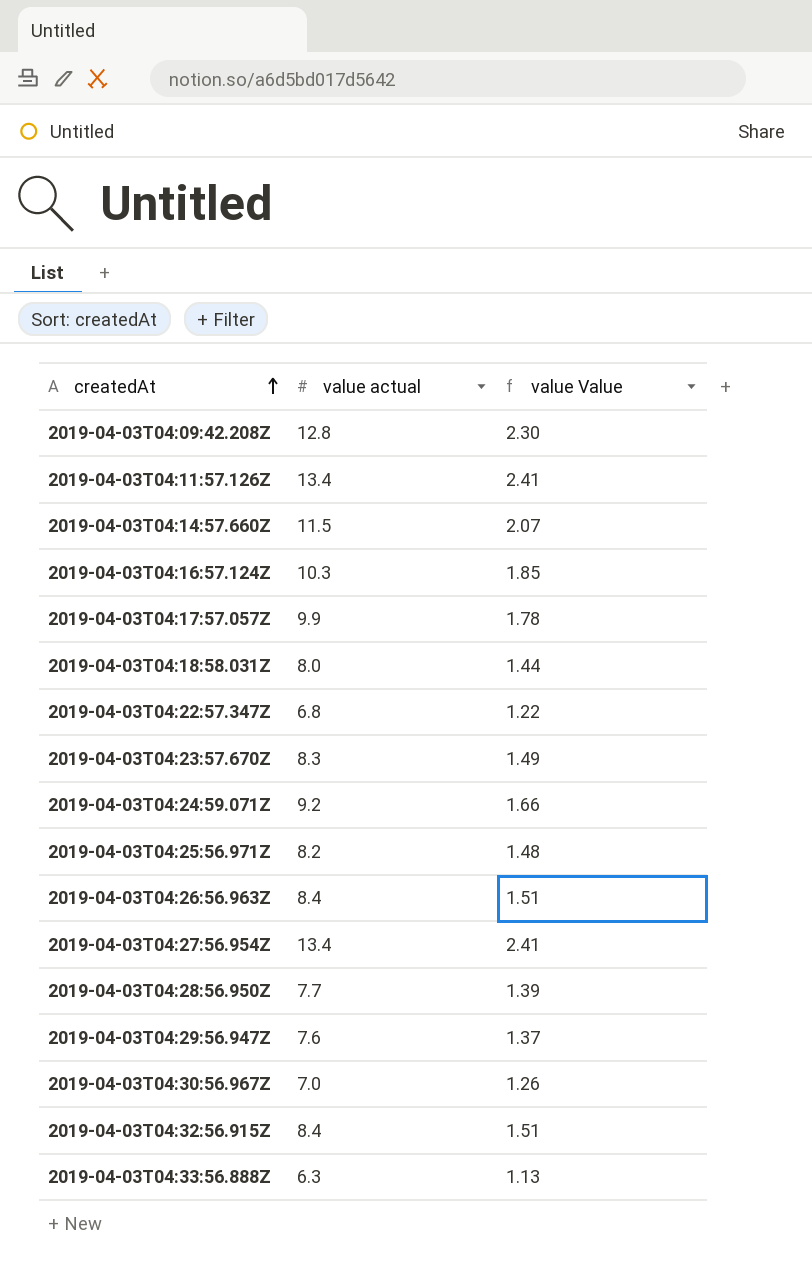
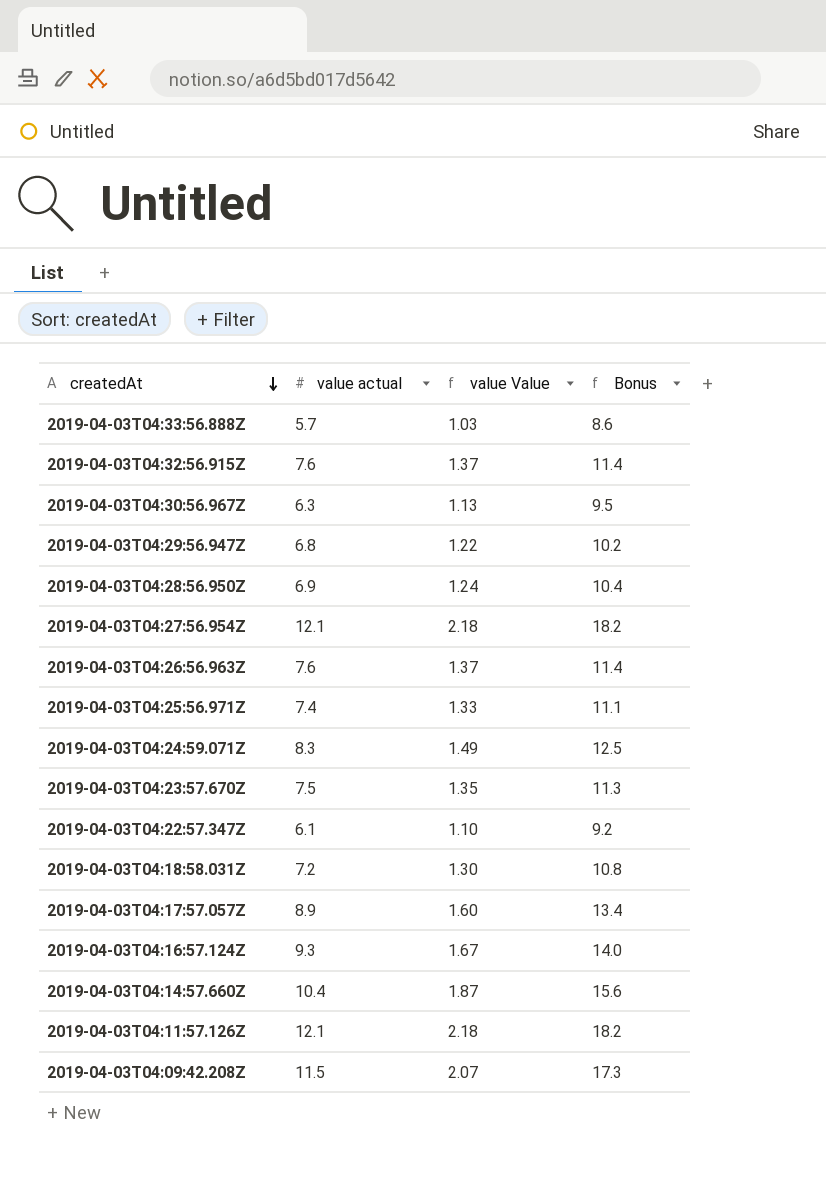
row order: createdAt ascending -> createdAt descending
column Bonus | formula: none -> [value actual] * 1.5
2019-04-03T04:33:56.888Z | value actual: 6.3 -> 5.7
2019-04-03T04:33:56.888Z | value Value: 1.13 -> 1.03
2019-04-03T04:32:56.915Z | value actual: 8.4 -> 7.6
2019-04-03T04:32:56.915Z | value Value: 1.51 -> 1.37
2019-04-03T04:30:56.967Z | value actual: 7.0 -> 6.3
2019-04-03T04:30:56.967Z | value Value: 1.26 -> 1.13
2019-04-03T04:29:56.947Z | value actual: 7.6 -> 6.8
2019-04-03T04:29:56.947Z | value Value: 1.37 -> 1.22
2019-04-03T04:28:56.950Z | value actual: 7.7 -> 6.9
2019-04-03T04:28:56.950Z | value Value: 1.39 -> 1.24
2019-04-03T04:27:56.954Z | value actual: 13.4 -> 12.1
2019-04-03T04:27:56.954Z | value Value: 2.41 -> 2.18
2019-04-03T04:26:56.963Z | value actual: 8.4 -> 7.6
2019-04-03T04:26:56.963Z | value Value: 1.51 -> 1.37
2019-04-03T04:25:56.971Z | value actual: 8.2 -> 7.4
2019-04-03T04:25:56.971Z | value Value: 1.48 -> 1.33
2019-04-03T04:24:59.071Z | value actual: 9.2 -> 8.3
2019-04-03T04:24:59.071Z | value Value: 1.66 -> 1.49
2019-04-03T04:23:57.670Z | value actual: 8.3 -> 7.5
2019-04-03T04:23:57.670Z | value Value: 1.49 -> 1.35
2019-04-03T04:22:57.347Z | value actual: 6.8 -> 6.1
2019-04-03T04:22:57.347Z | value Value: 1.22 -> 1.10
2019-04-03T04:18:58.031Z | value actual: 8.0 -> 7.2
2019-04-03T04:18:58.031Z | value Value: 1.44 -> 1.30
2019-04-03T04:17:57.057Z | value actual: 9.9 -> 8.9
2019-04-03T04:17:57.057Z | value Value: 1.78 -> 1.60
2019-04-03T04:16:57.124Z | value actual: 10.3 -> 9.3
2019-04-03T04:16:57.124Z | value Value: 1.85 -> 1.67
2019-04-03T04:14:57.660Z | value actual: 11.5 -> 10.4
2019-04-03T04:14:57.660Z | value Value: 2.07 -> 1.87
2019-04-03T04:11:57.126Z | value actual: 13.4 -> 12.1
2019-04-03T04:11:57.126Z | value Value: 2.41 -> 2.18
2019-04-03T04:09:42.208Z | value actual: 12.8 -> 11.5
2019-04-03T04:09:42.208Z | value Value: 2.30 -> 2.07

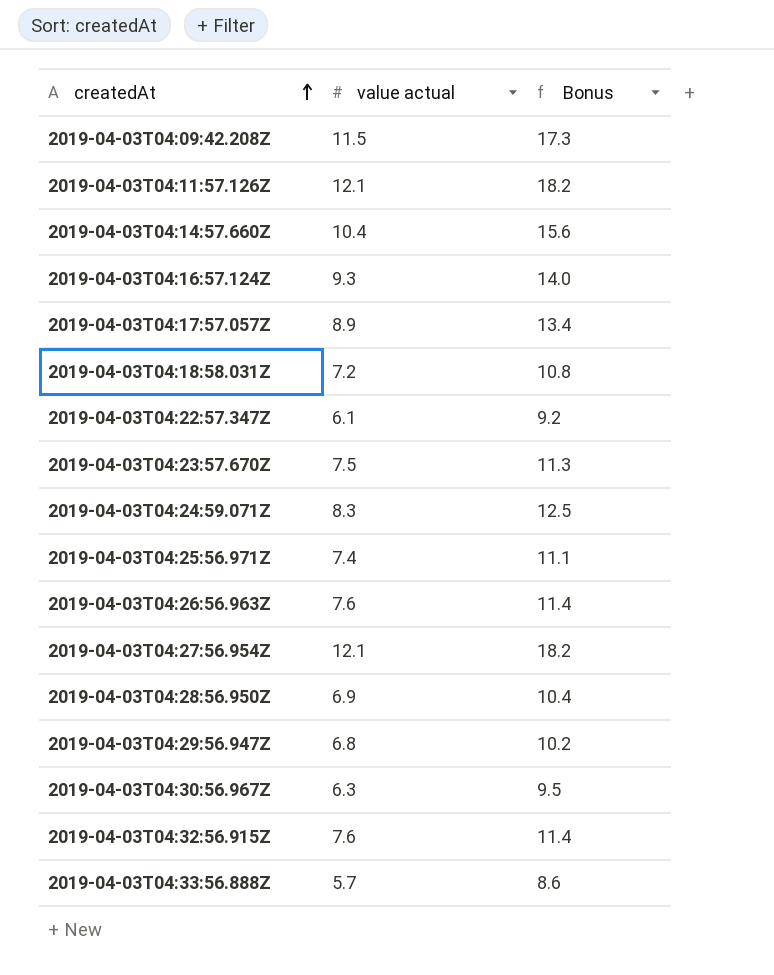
row order: createdAt descending -> createdAt ascending
column value Value | formula: [value actual] * 0.18 -> none

